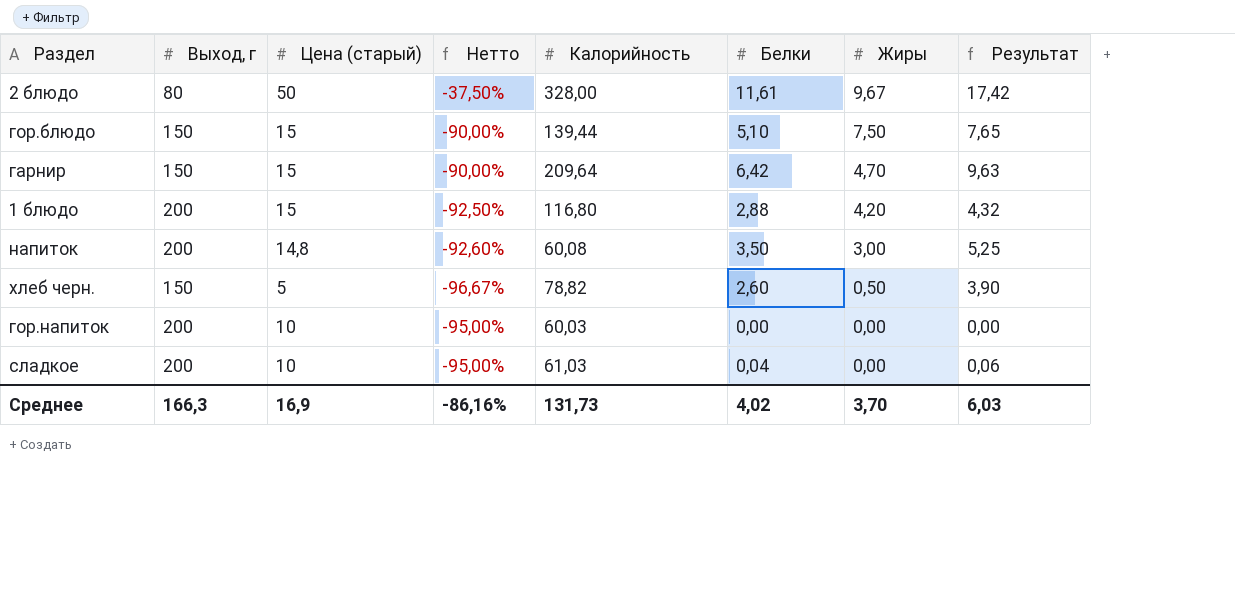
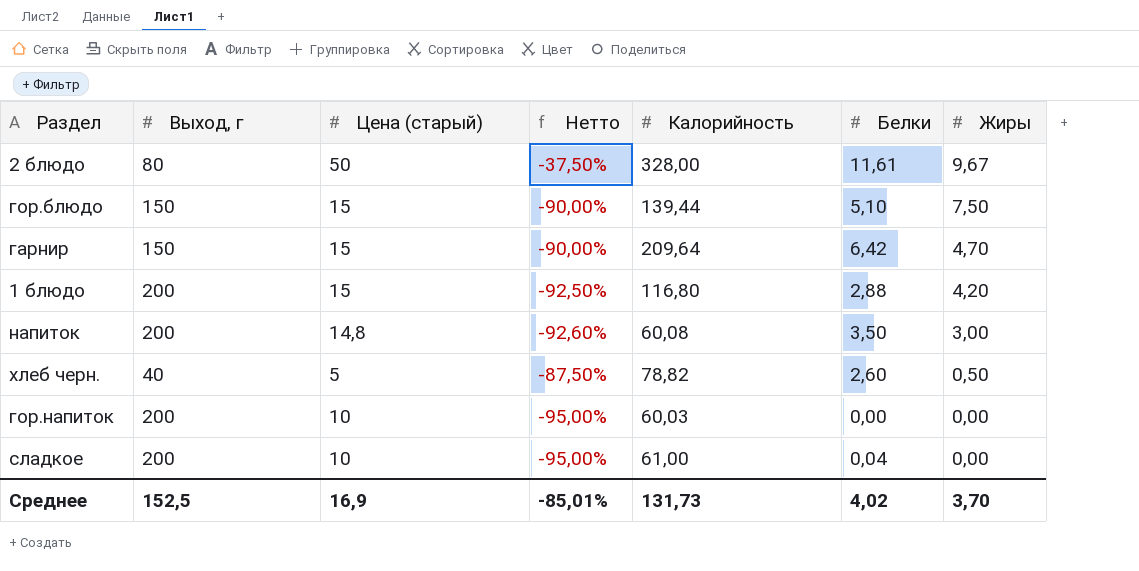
column Результат | formula: [Белки] * 1,5 -> none
хлеб черн. | Выход, г: 150 -> 40
хлеб черн. | Нетто: -96,67% -> -87,50%
сладкое | Калорийность: 61,03 -> 61,00
Среднее | Выход, г: 166,3 -> 152,5
Среднее | Нетто: -86,16% -> -85,01%

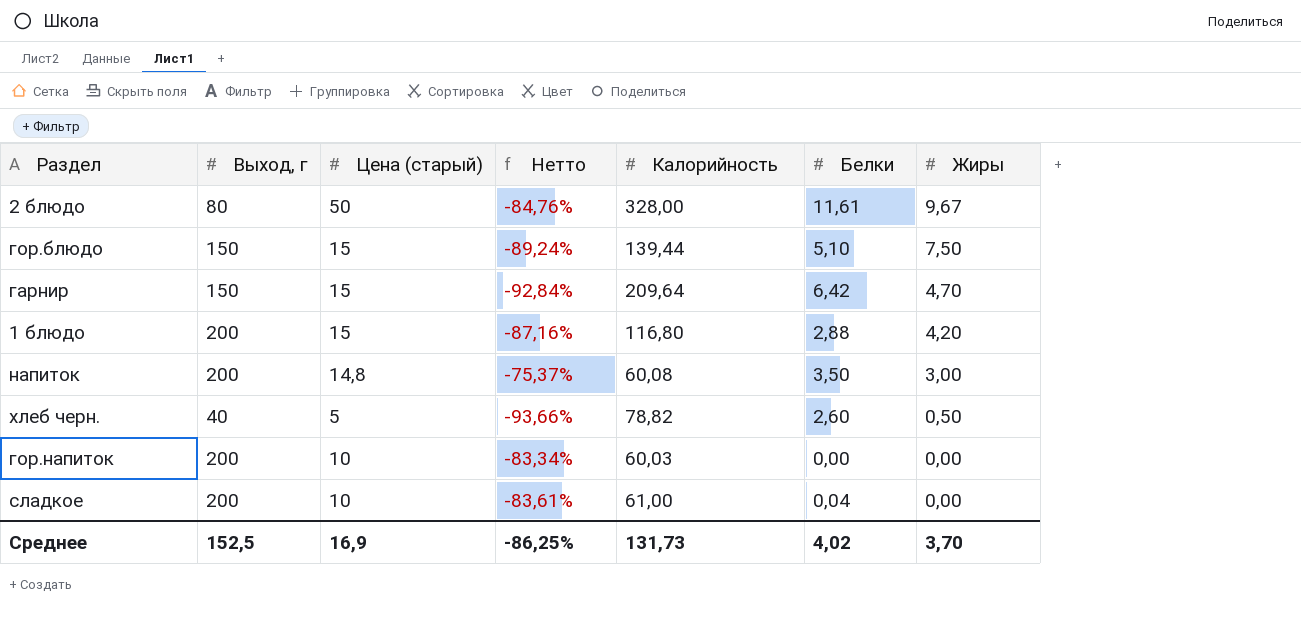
column Нетто | formula: ([Цена (старый)] - [Выход, г]) / [Выход, г] -> ([Цена (старый)] - [Калорийность]) / [Калорийность]
Среднее | Нетто: -85,01% -> -86,25%

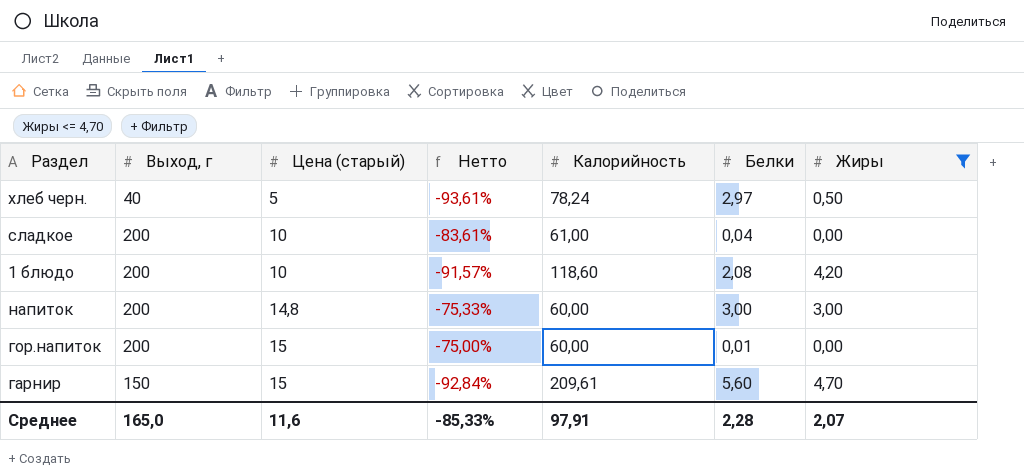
filter: none -> Жиры <= 4,70
row order: Жиры descending -> Цена (старый) ascending
хлеб черн. | Нетто: -93,66% -> -93,61%
хлеб черн. | Калорийность: 78,82 -> 78,24
хлеб черн. | Белки: 2,60 -> 2,97
1 блюдо | Цена (старый): 15 -> 10
1 блюдо | Нетто: -87,16% -> -91,57%
1 блюдо | Калорийность: 116,80 -> 118,60
1 блюдо | Белки: 2,88 -> 2,08
напиток | Нетто: -75,37% -> -75,33%
напиток | Калорийность: 60,08 -> 60,00
напиток | Белки: 3,50 -> 3,00
гор.напиток | Цена (старый): 10 -> 15
гор.напиток | Нетто: -83,34% -> -75,00%
гор.напиток | Калорийность: 60,03 -> 60,00
гор.напиток | Белки: 0,00 -> 0,01
гарнир | Калорийность: 209,64 -> 209,61
гарнир | Белки: 6,42 -> 5,60
Среднее | Выход, г: 152,5 -> 165,0
Среднее | Цена (старый): 16,9 -> 11,6
Среднее | Нетто: -86,25% -> -85,33%
Среднее | Калорийность: 131,73 -> 97,91
Среднее | Белки: 4,02 -> 2,28
Среднее | Жиры: 3,70 -> 2,07

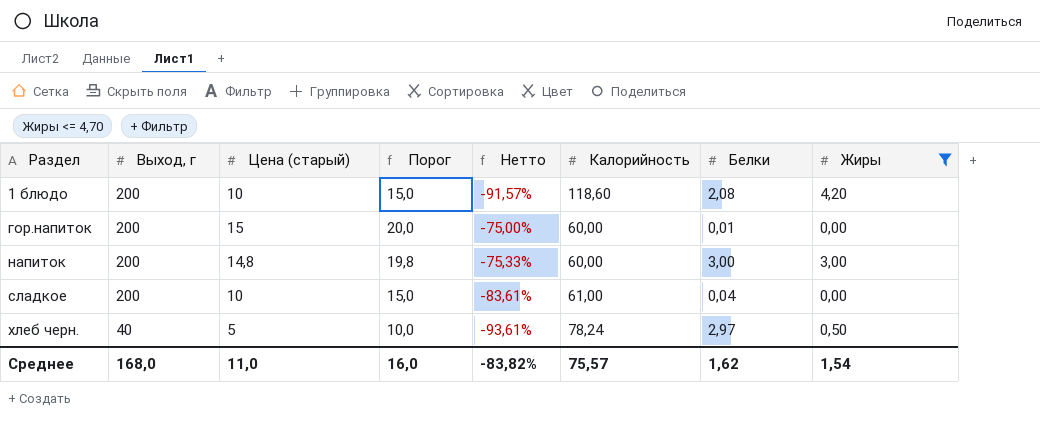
row order: Цена (старый) ascending -> Раздел ascending
column Порог | formula: none -> [Цена (старый)] + 5
row гарнир: 150 | 15 | -92,84% | 209,61 | 5,60 | 4,70 -> none
Среднее | Выход, г: 165,0 -> 168,0
Среднее | Цена (старый): 11,6 -> 11,0
Среднее | Нетто: -85,33% -> -83,82%
Среднее | Калорийность: 97,91 -> 75,57
Среднее | Белки: 2,28 -> 1,62
Среднее | Жиры: 2,07 -> 1,54

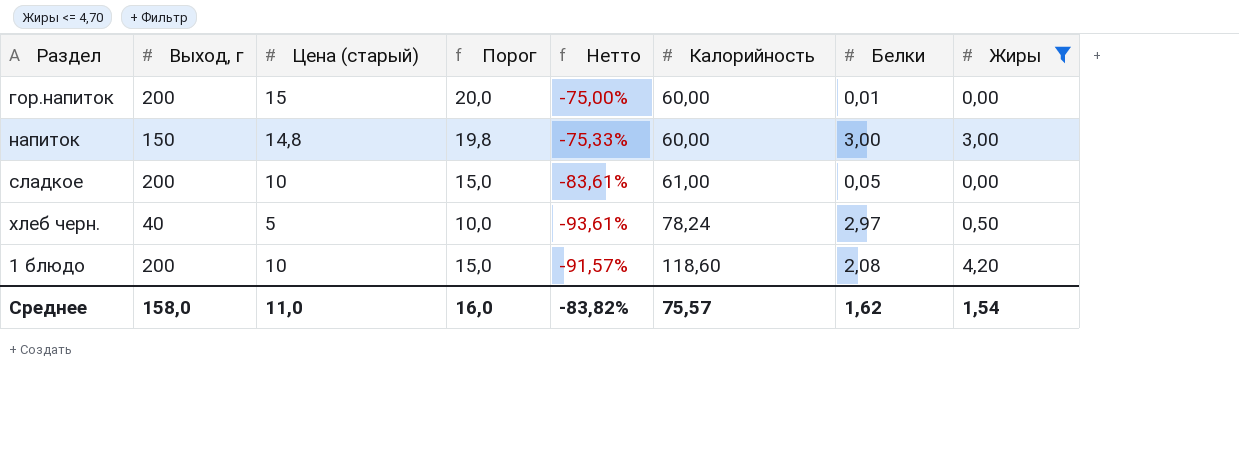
row order: Раздел ascending -> Калорийность ascending
напиток | Выход, г: 200 -> 150
сладкое | Белки: 0,04 -> 0,05
Среднее | Выход, г: 168,0 -> 158,0

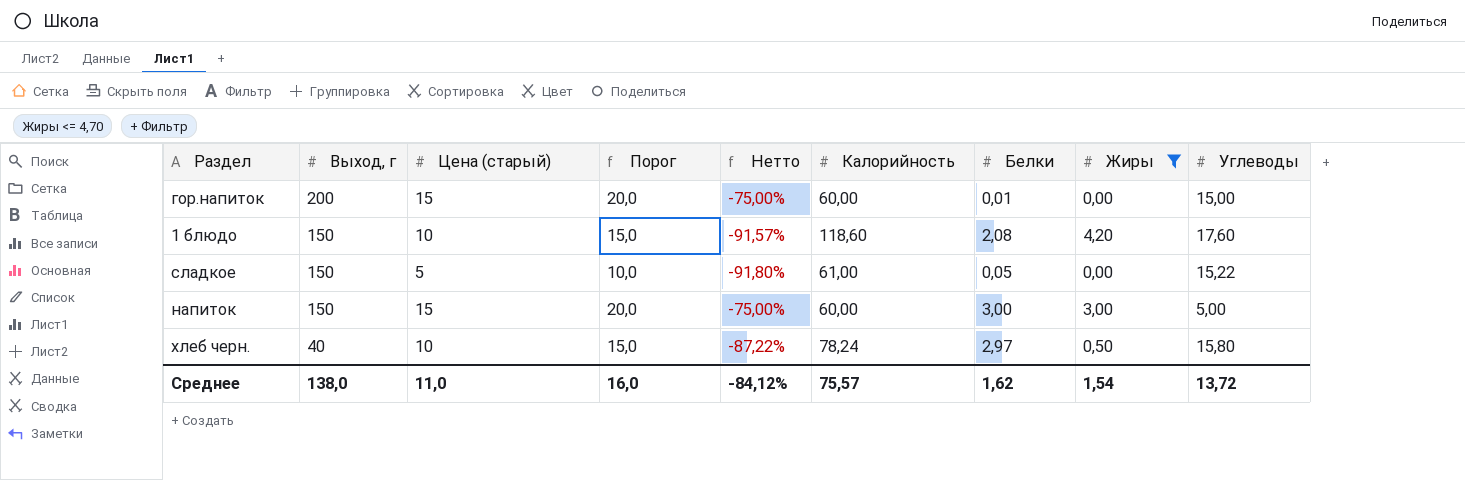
row order: Калорийность ascending -> Выход, г descending
column Углеводы | position: none -> 9
1 блюдо | Выход, г: 200 -> 150
сладкое | Выход, г: 200 -> 150
сладкое | Цена (старый): 10 -> 5
сладкое | Порог: 15,0 -> 10,0
сладкое | Нетто: -83,61% -> -91,80%
напиток | Цена (старый): 14,8 -> 15
напиток | Порог: 19,8 -> 20,0
напиток | Нетто: -75,33% -> -75,00%
хлеб черн. | Цена (старый): 5 -> 10
хлеб черн. | Порог: 10,0 -> 15,0
хлеб черн. | Нетто: -93,61% -> -87,22%
Среднее | Выход, г: 158,0 -> 138,0
Среднее | Нетто: -83,82% -> -84,12%

